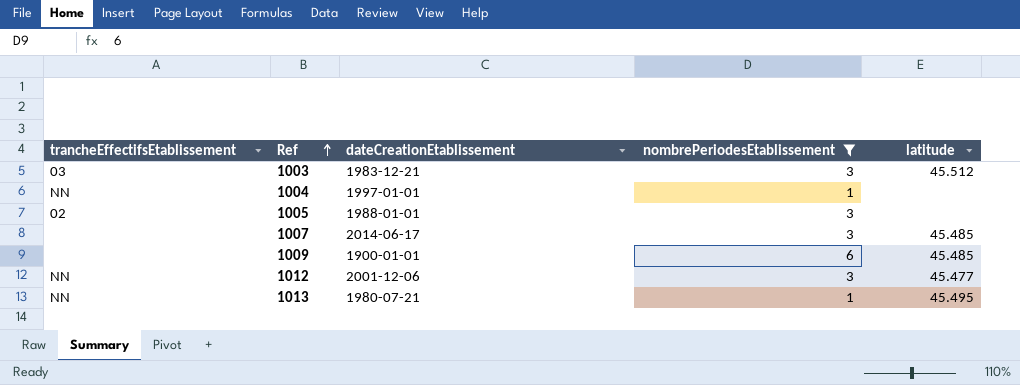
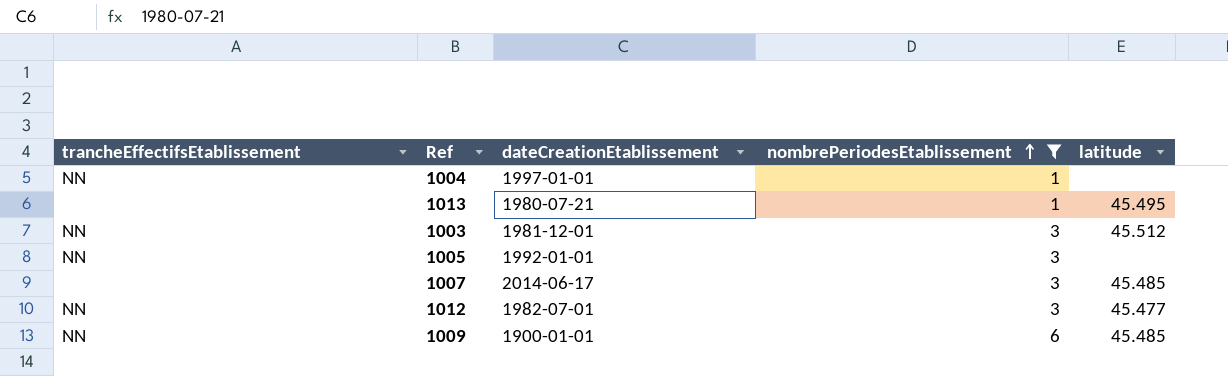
row order: Ref ascending -> nombrePeriodesEtablissement ascending
1013 | trancheEffectifsEtablissement: NN -> none
1003 | trancheEffectifsEtablissement: 03 -> NN
1003 | dateCreationEtablissement: 1983-12-21 -> 1981-12-01
1005 | trancheEffectifsEtablissement: 02 -> NN
1005 | dateCreationEtablissement: 1988-01-01 -> 1992-01-01
1012 | dateCreationEtablissement: 2001-12-06 -> 1982-07-01
1009 | trancheEffectifsEtablissement: none -> NN

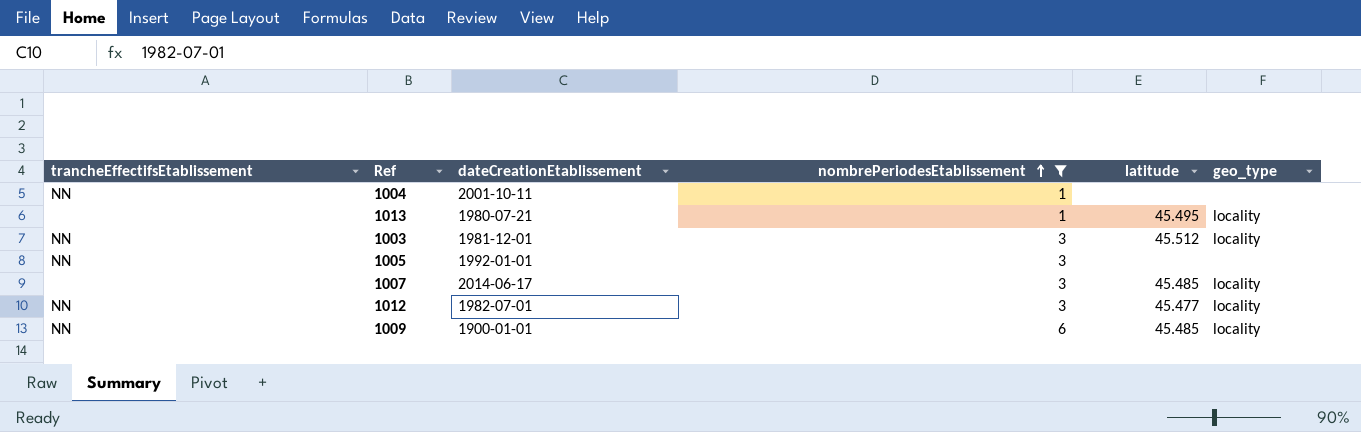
column geo_type | position: none -> 6
1004 | dateCreationEtablissement: 1997-01-01 -> 2001-10-11

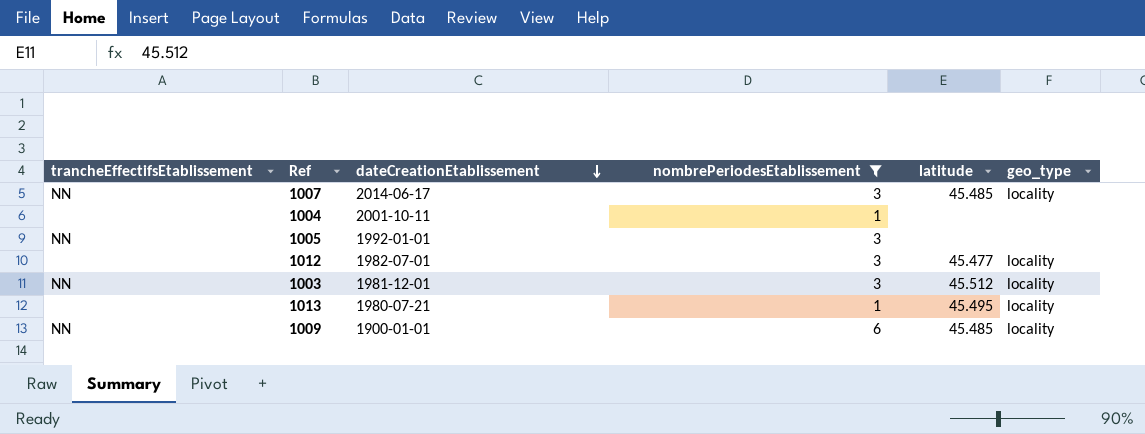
row order: nombrePeriodesEtablissement ascending -> dateCreationEtablissement descending
1007 | trancheEffectifsEtablissement: none -> NN
1004 | trancheEffectifsEtablissement: NN -> none
1012 | trancheEffectifsEtablissement: NN -> none

